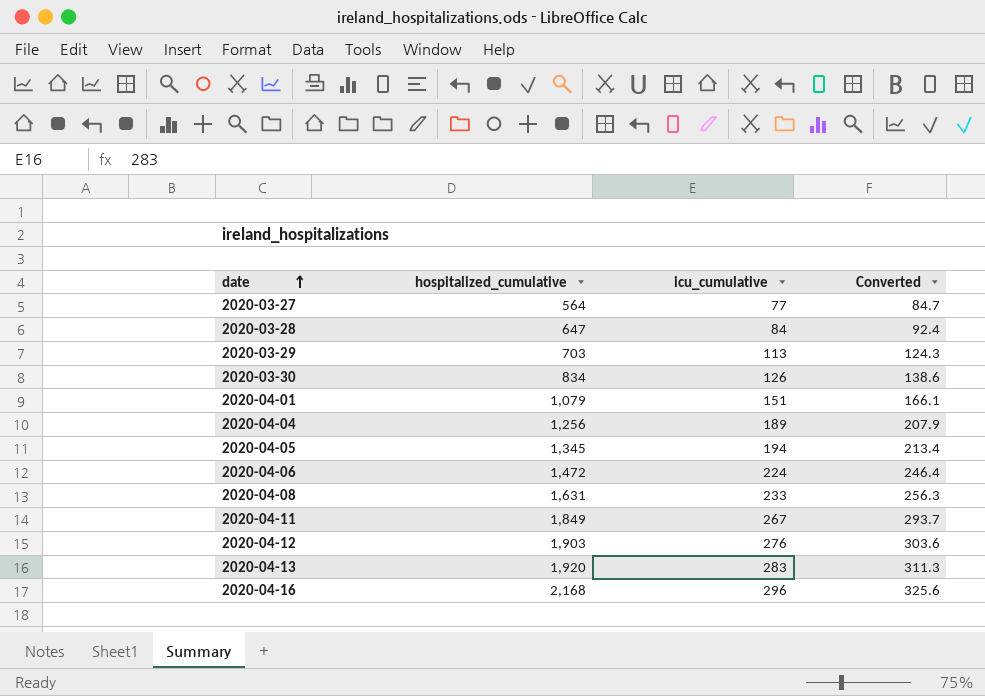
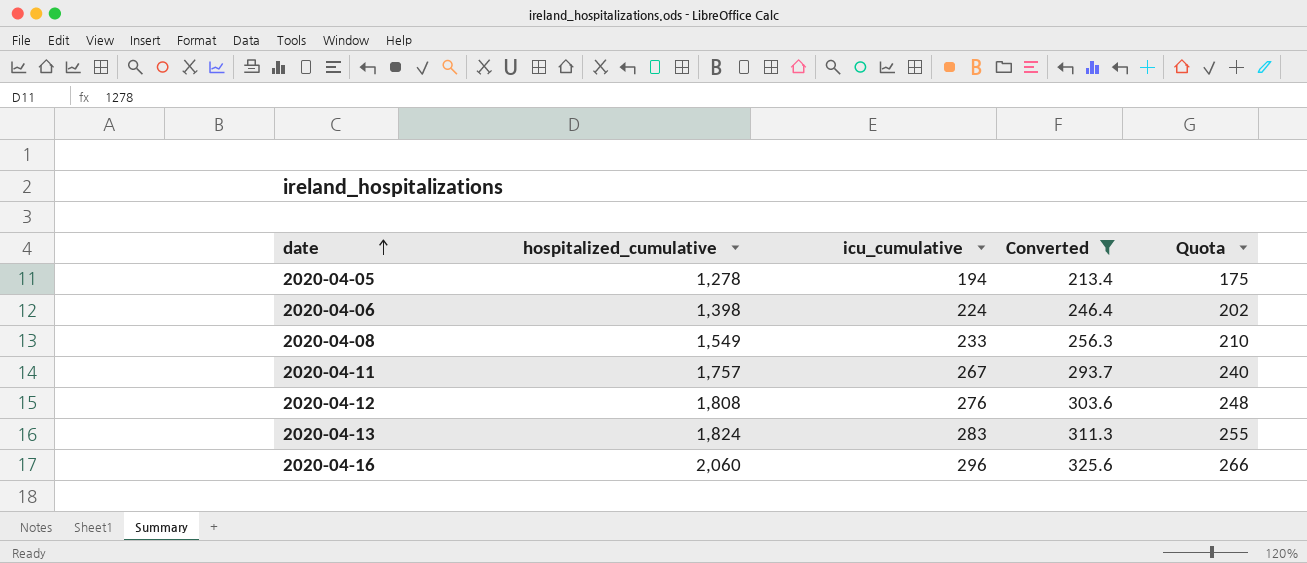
filter: none -> Converted >= 213.4
column Quota | formula: none -> [icu_cumulative] * 0.9
2020-04-05 | hospitalized_cumulative: 1,345 -> 1,278
2020-04-06 | hospitalized_cumulative: 1,472 -> 1,398
2020-04-08 | hospitalized_cumulative: 1,631 -> 1,549
2020-04-11 | hospitalized_cumulative: 1,849 -> 1,757
2020-04-12 | hospitalized_cumulative: 1,903 -> 1,808
2020-04-13 | hospitalized_cumulative: 1,920 -> 1,824
2020-04-16 | hospitalized_cumulative: 2,168 -> 2,060

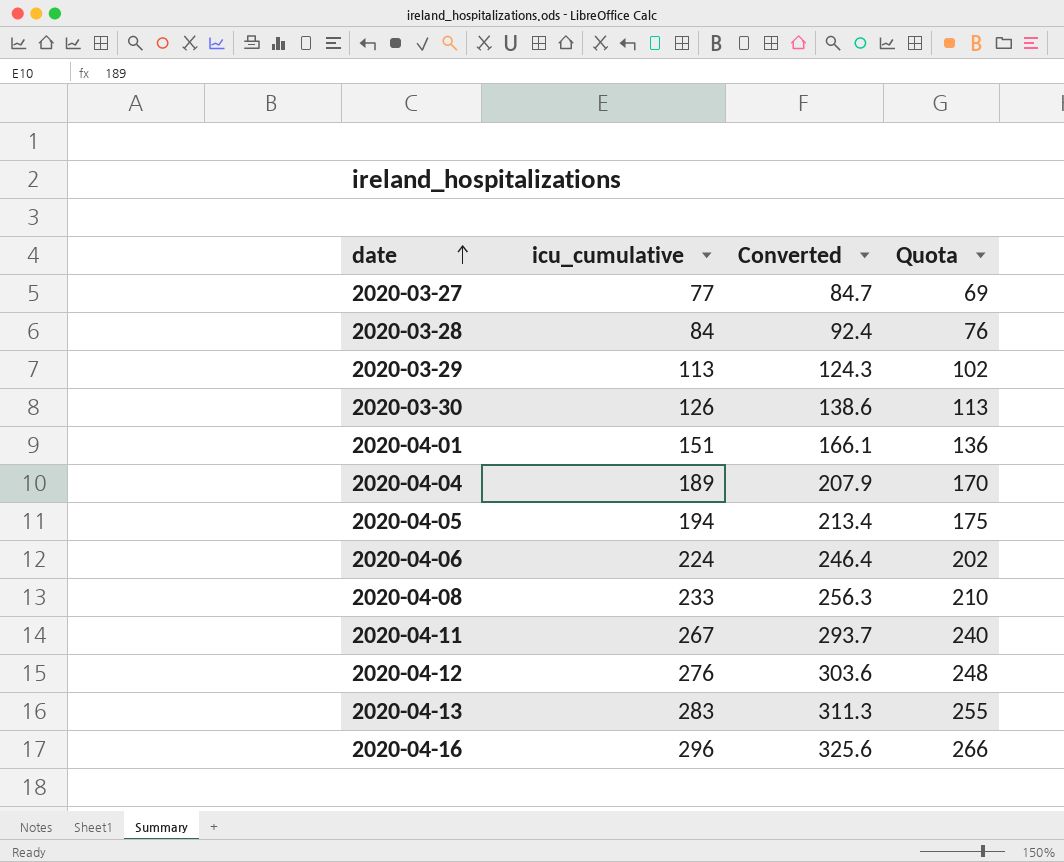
filter: Converted >= 213.4 -> none
column hospitalized_cumulative | position: 2 -> none

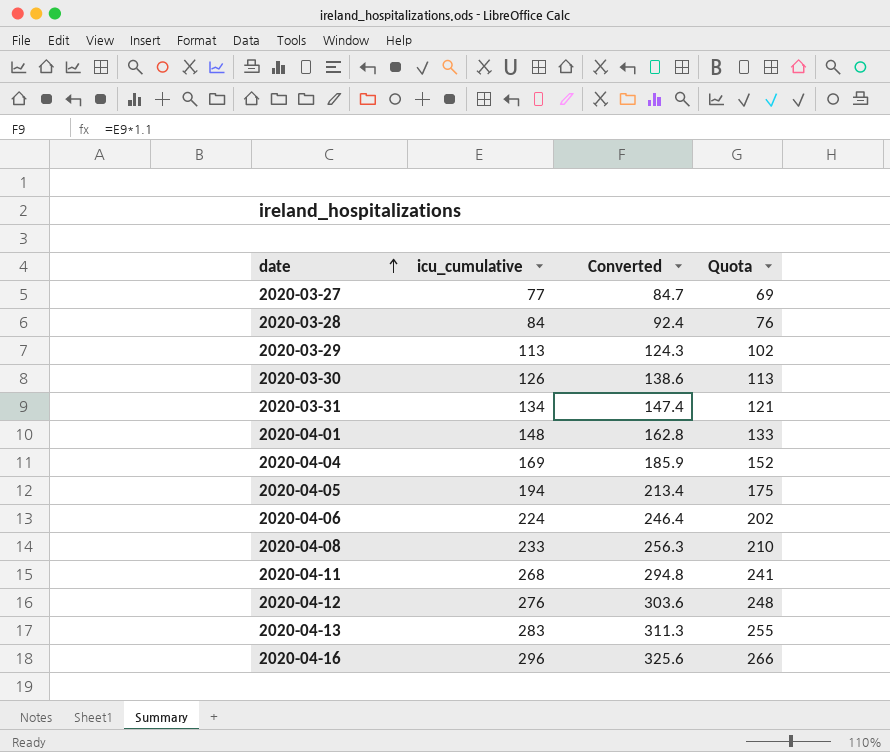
row 2020-03-31: none -> 134 | 147.4 | 121
2020-04-01 | icu_cumulative: 151 -> 148
2020-04-01 | Converted: 166.1 -> 162.8
2020-04-01 | Quota: 136 -> 133
2020-04-04 | icu_cumulative: 189 -> 169
2020-04-04 | Converted: 207.9 -> 185.9
2020-04-04 | Quota: 170 -> 152
2020-04-11 | icu_cumulative: 267 -> 268
2020-04-11 | Converted: 293.7 -> 294.8
2020-04-11 | Quota: 240 -> 241

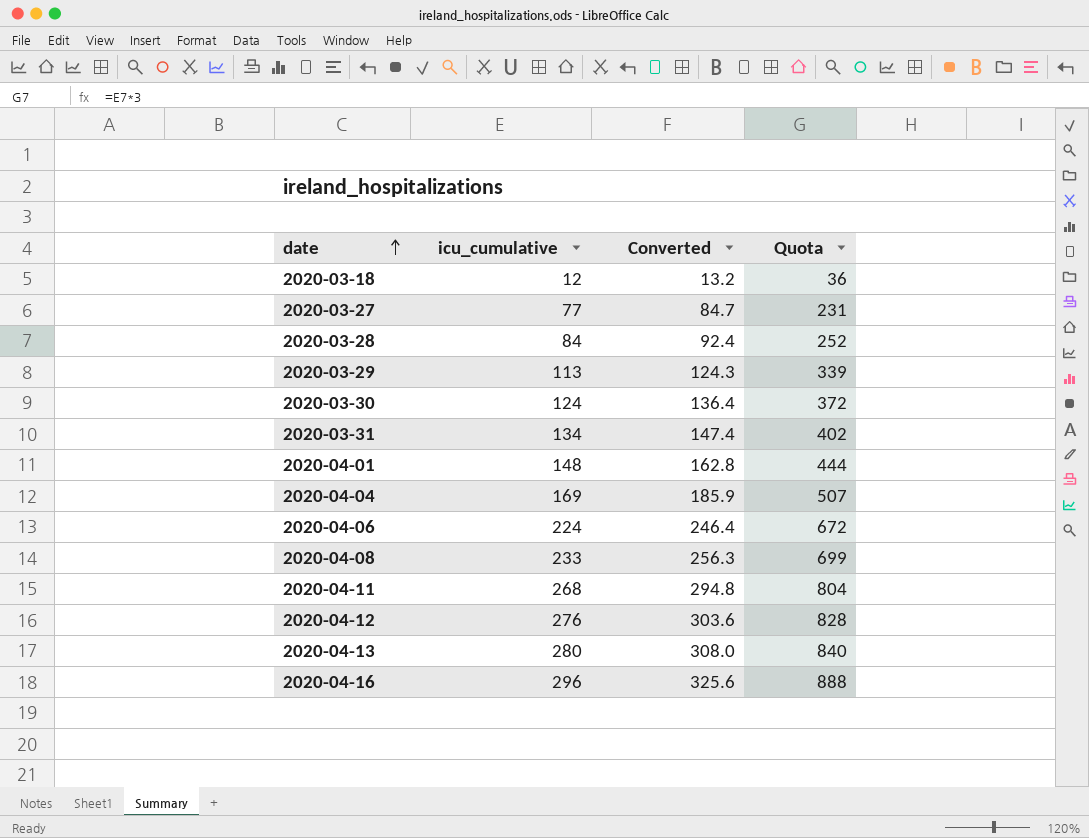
column Quota | formula: [icu_cumulative] * 0.9 -> [icu_cumulative] * 3
row 2020-04-05: 194 | 213.4 | 175 -> none
row 2020-03-18: none -> 12 | 13.2 | 36
2020-03-30 | icu_cumulative: 126 -> 124
2020-03-30 | Converted: 138.6 -> 136.4
2020-04-13 | icu_cumulative: 283 -> 280
2020-04-13 | Converted: 311.3 -> 308.0

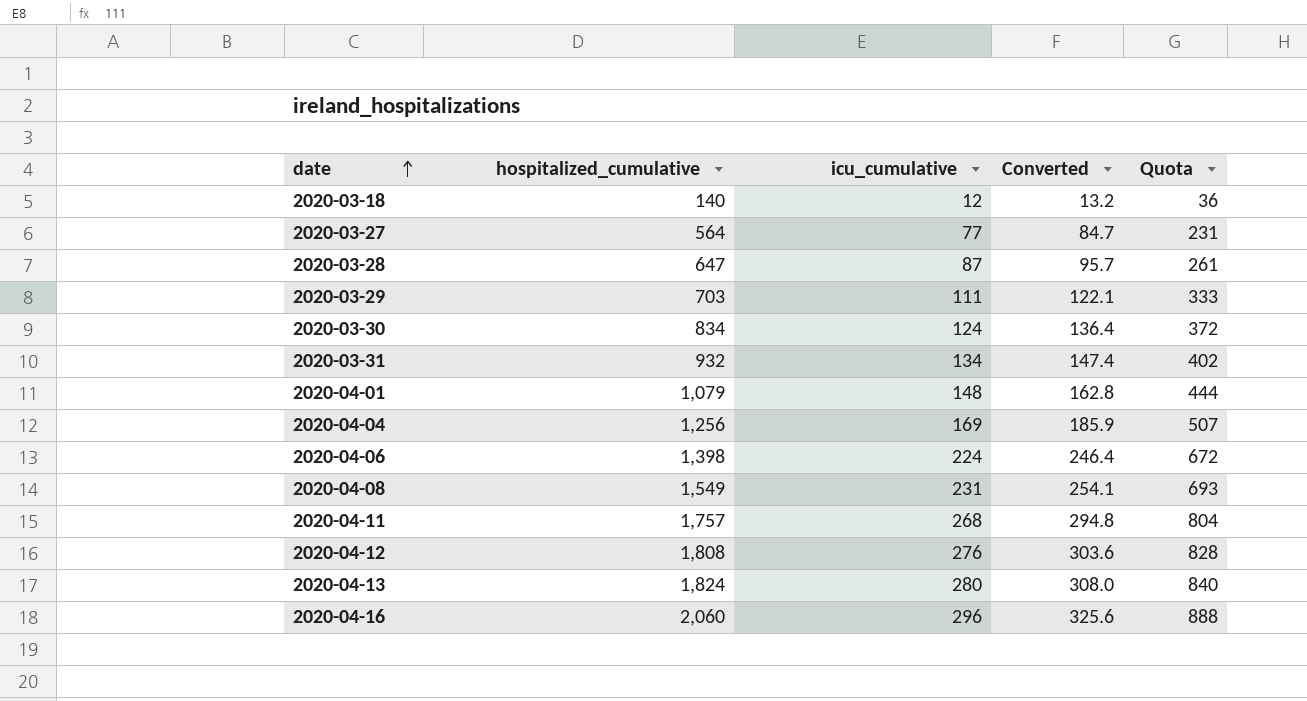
column hospitalized_cumulative | position: none -> 2
2020-03-28 | icu_cumulative: 84 -> 87
2020-03-28 | Converted: 92.4 -> 95.7
2020-03-28 | Quota: 252 -> 261
2020-03-29 | icu_cumulative: 113 -> 111
2020-03-29 | Converted: 124.3 -> 122.1
2020-03-29 | Quota: 339 -> 333
2020-04-08 | icu_cumulative: 233 -> 231
2020-04-08 | Converted: 256.3 -> 254.1
2020-04-08 | Quota: 699 -> 693

